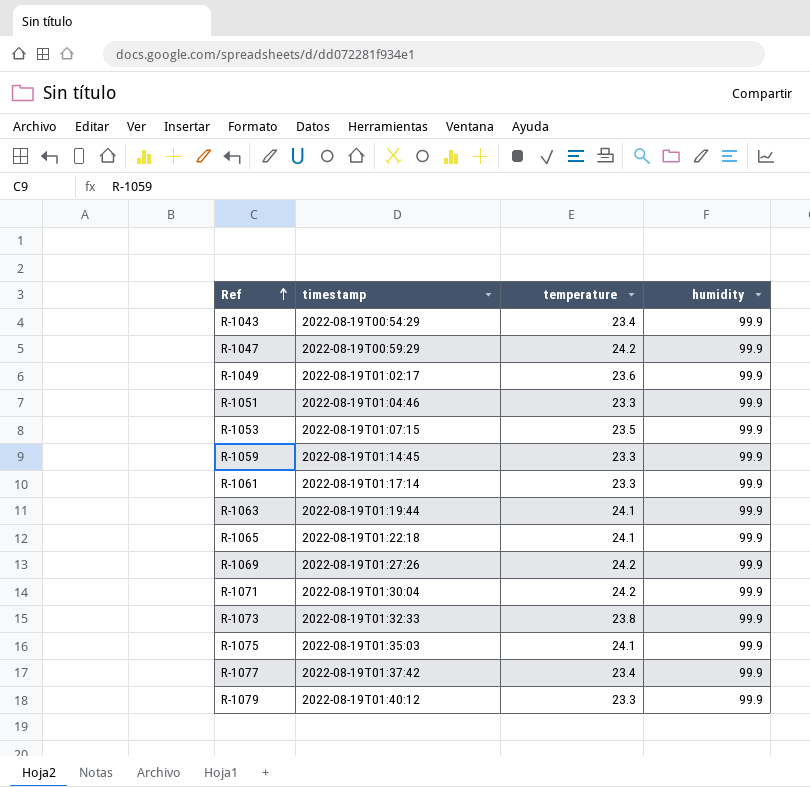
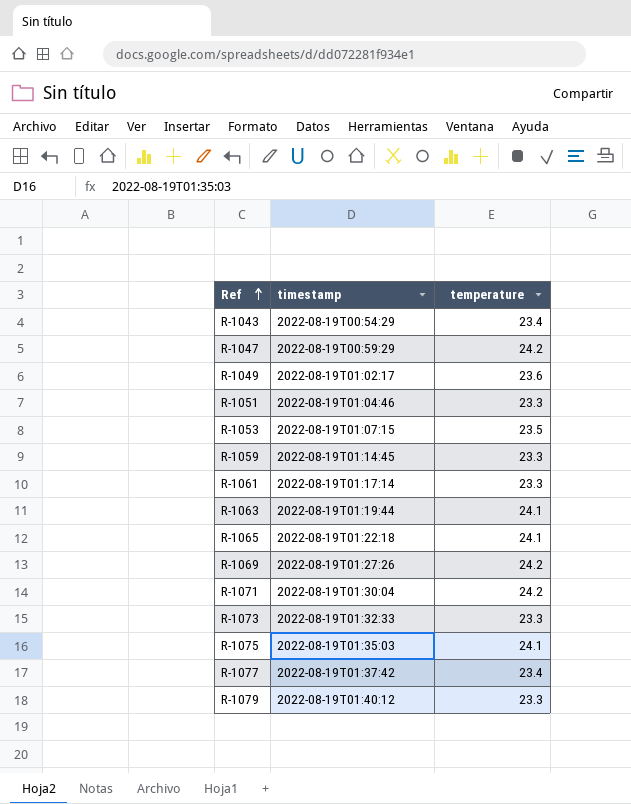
column humidity | position: 4 -> none
R-1073 | temperature: 23.8 -> 23.3

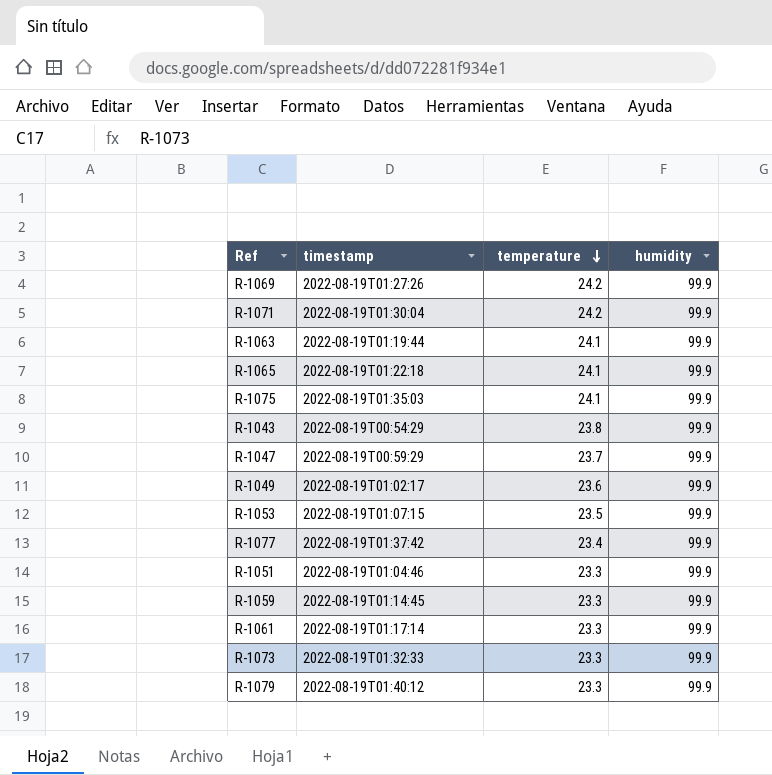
row order: Ref ascending -> temperature descending
column humidity | position: none -> 4
R-1043 | temperature: 23.4 -> 23.8
R-1047 | temperature: 24.2 -> 23.7

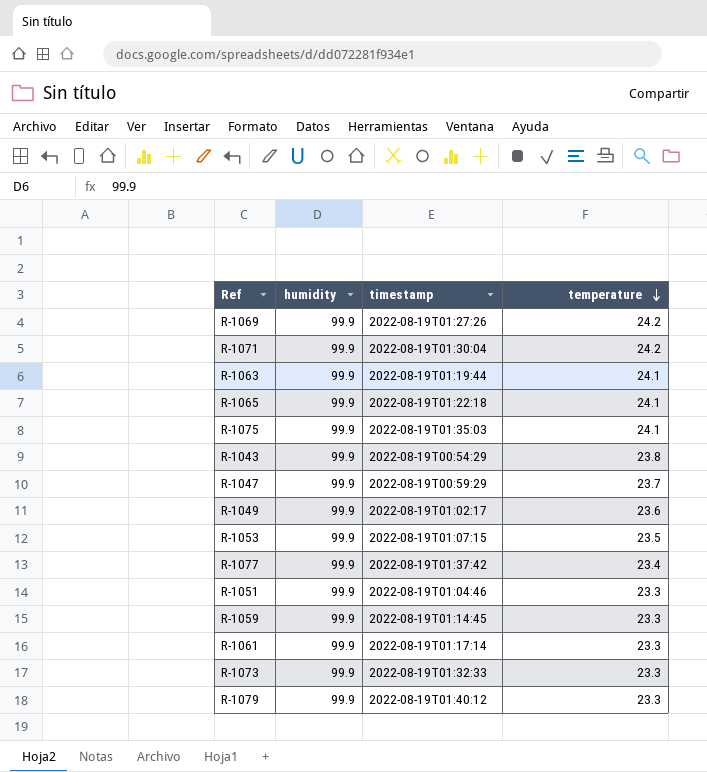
column humidity | position: 4 -> 2

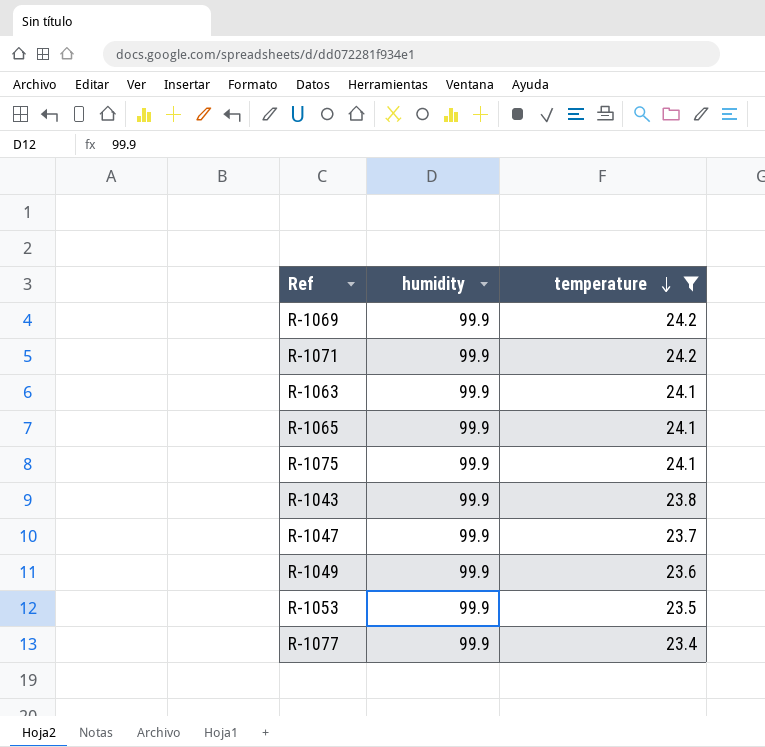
filter: none -> temperature != 23.3
column timestamp | position: 3 -> none

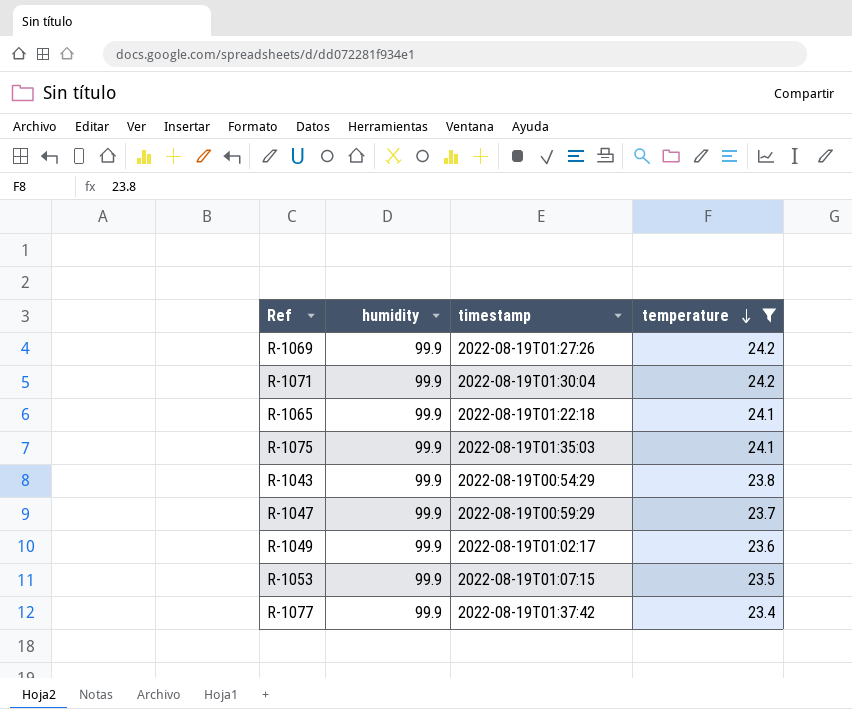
column timestamp | position: none -> 3
row R-1063: 99.9 | 24.1 -> none

